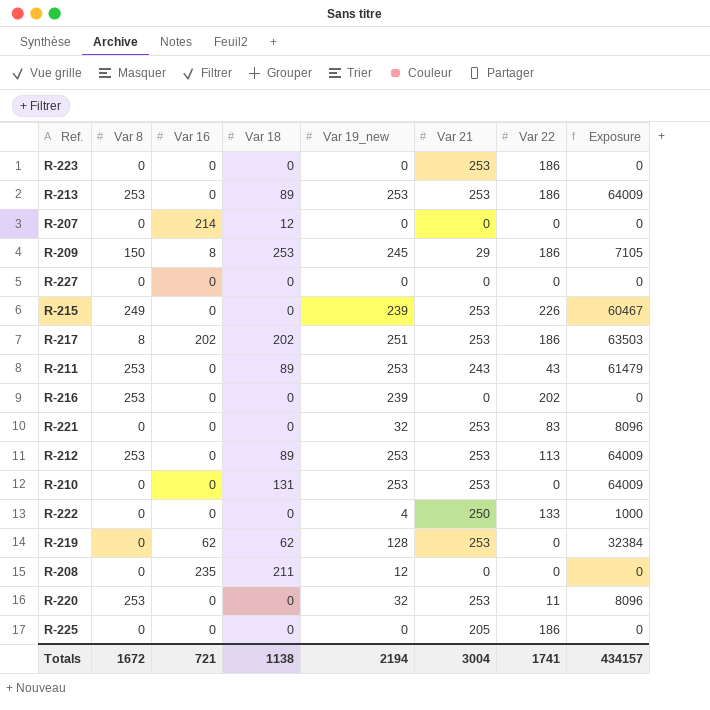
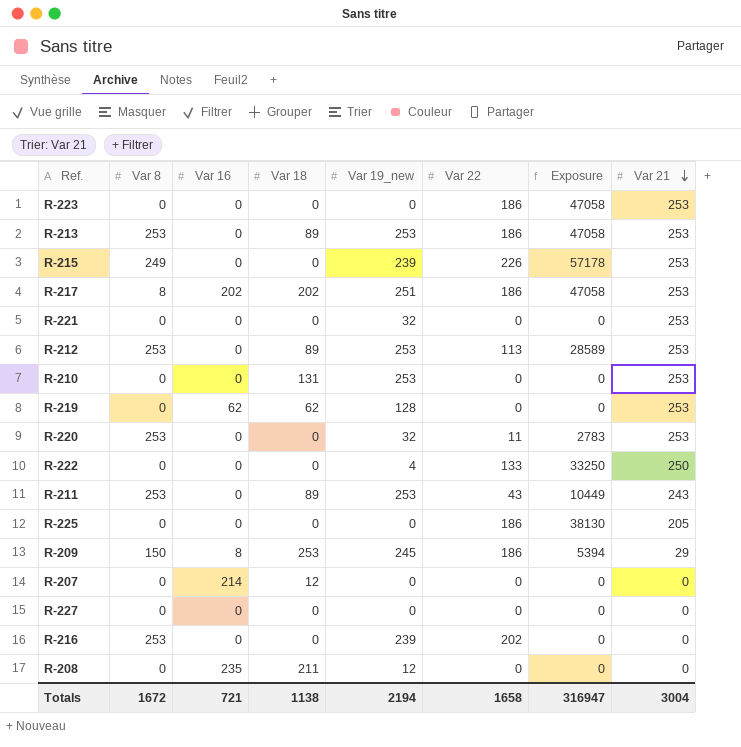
row order: none -> Var 21 descending
column Exposure | formula: [Var 19_new] * [Var 21] -> [Var 22] * [Var 21]
column Var 21 | position: 6 -> 8
R-221 | Var 22: 83 -> 0
Totals | Var 22: 1741 -> 1658
Totals | Exposure: 434157 -> 316947

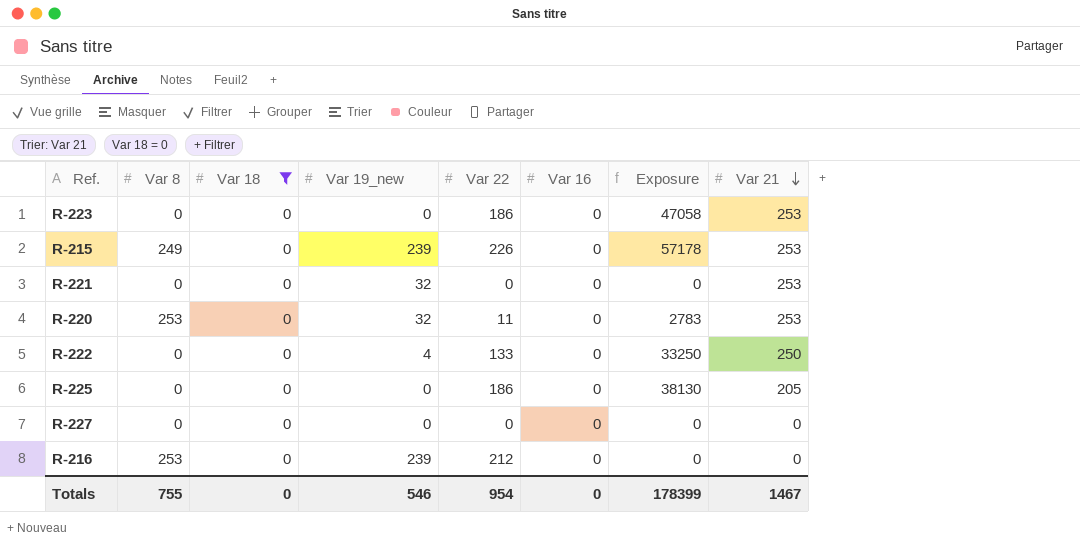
filter: none -> Var 18 = 0
column Var 16 | position: 3 -> 6
R-216 | Var 22: 202 -> 212
Totals | Var 8: 1672 -> 755
Totals | Var 18: 1138 -> 0
Totals | Var 19_new: 2194 -> 546
Totals | Var 22: 1658 -> 954
Totals | Var 16: 721 -> 0
Totals | Exposure: 316947 -> 178399
Totals | Var 21: 3004 -> 1467

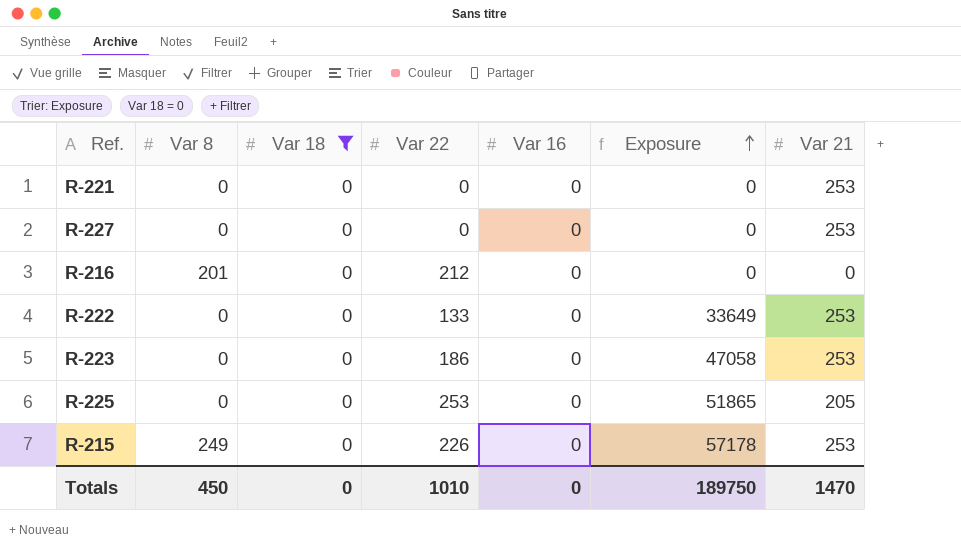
row order: Var 21 descending -> Exposure ascending
column Var 19_new | position: 4 -> none
row R-220: 253 | 0 | 32 | 11 | 0 | 2783 | 253 -> none
R-227 | Var 21: 0 -> 253
R-216 | Var 8: 253 -> 201
R-222 | Exposure: 33250 -> 33649
R-222 | Var 21: 250 -> 253
R-225 | Var 22: 186 -> 253
R-225 | Exposure: 38130 -> 51865
Totals | Var 8: 755 -> 450
Totals | Var 22: 954 -> 1010
Totals | Exposure: 178399 -> 189750
Totals | Var 21: 1467 -> 1470

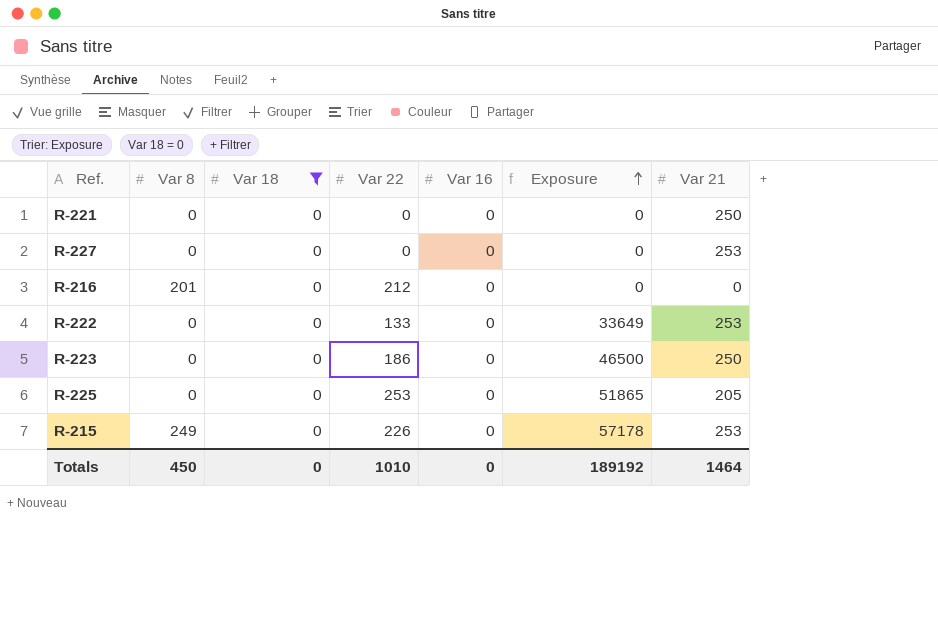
R-221 | Var 21: 253 -> 250
R-223 | Exposure: 47058 -> 46500
R-223 | Var 21: 253 -> 250
Totals | Exposure: 189750 -> 189192
Totals | Var 21: 1470 -> 1464

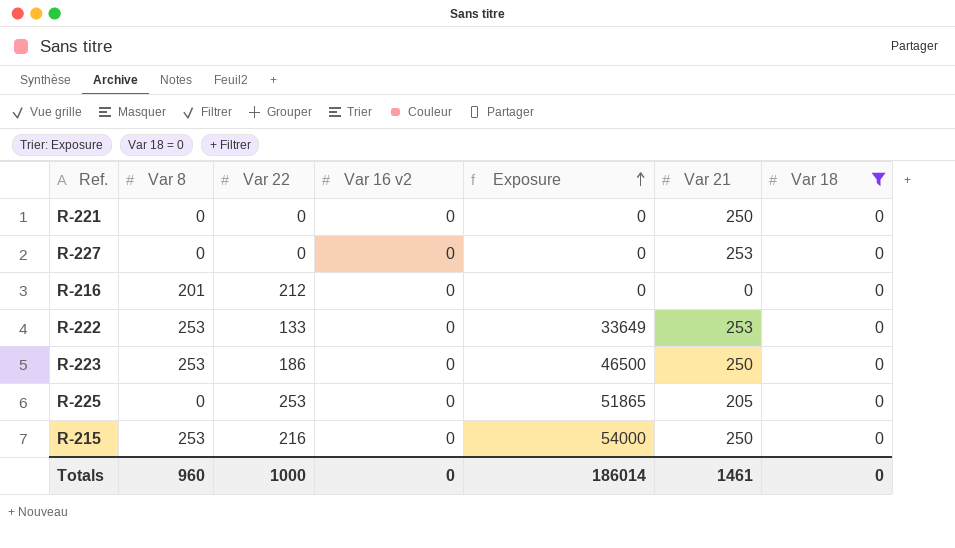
column name: Var 16 -> Var 16 v2
column Var 18 | position: 3 -> 7
R-222 | Var 8: 0 -> 253
R-223 | Var 8: 0 -> 253
R-215 | Var 8: 249 -> 253
R-215 | Var 22: 226 -> 216
R-215 | Exposure: 57178 -> 54000
R-215 | Var 21: 253 -> 250
Totals | Var 8: 450 -> 960
Totals | Var 22: 1010 -> 1000
Totals | Exposure: 189192 -> 186014
Totals | Var 21: 1464 -> 1461

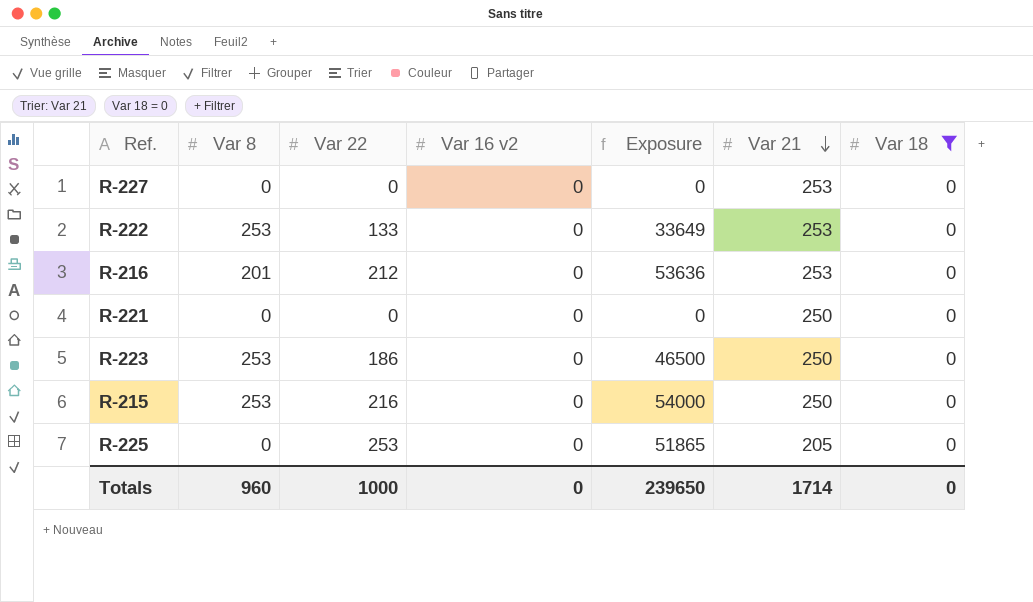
row order: Exposure ascending -> Var 21 descending
R-216 | Exposure: 0 -> 53636
R-216 | Var 21: 0 -> 253
Totals | Exposure: 186014 -> 239650
Totals | Var 21: 1461 -> 1714

